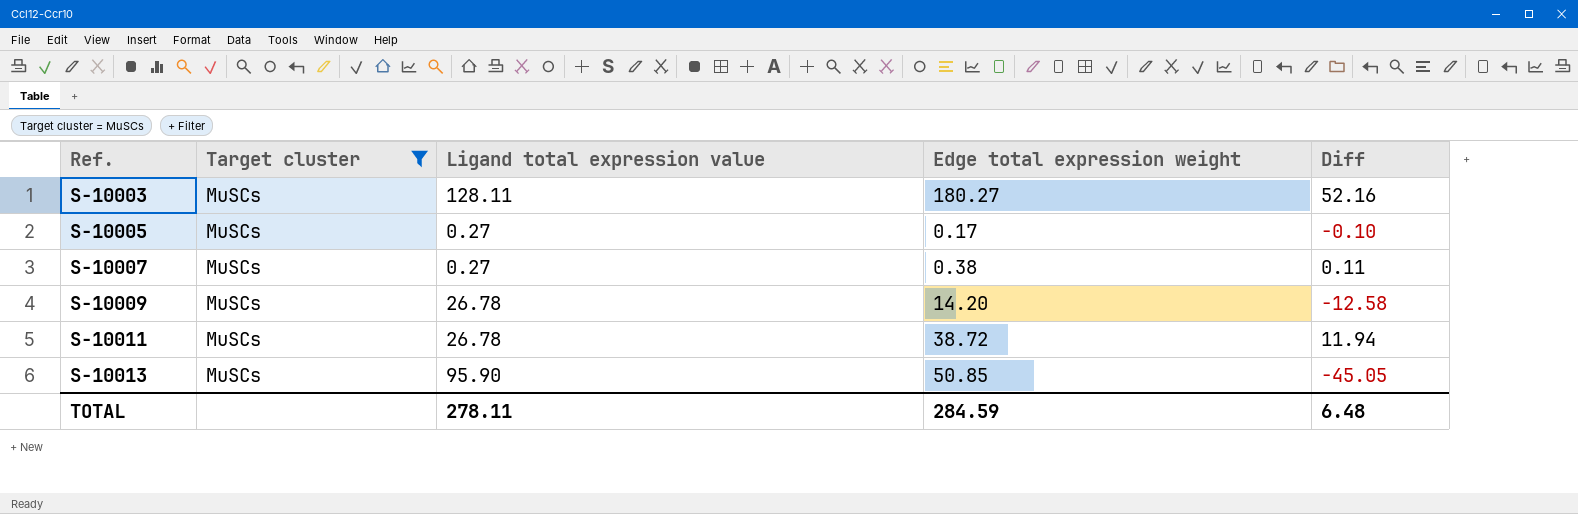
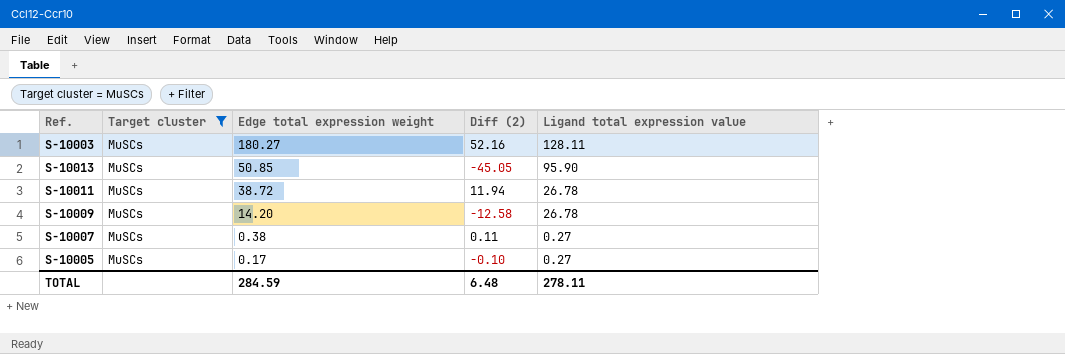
row order: Ref. ascending -> Edge total expression weight descending
column name: Diff -> Diff (2)
column Ligand total expression value | position: 3 -> 5

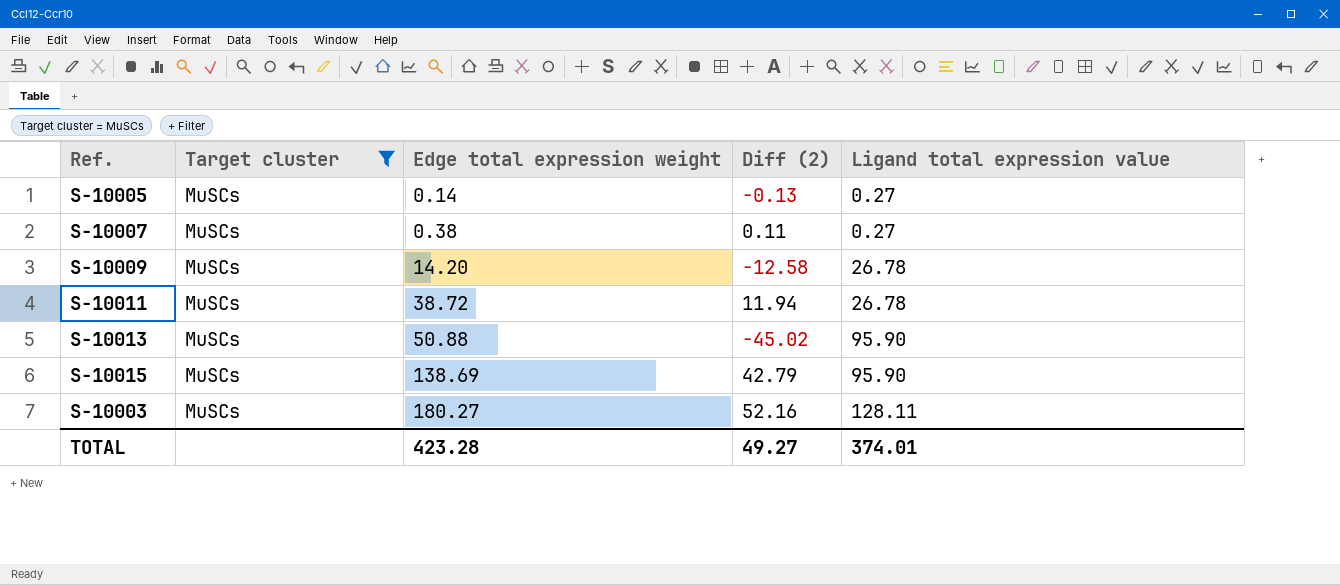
row order: Edge total expression weight descending -> Edge total expression weight ascending
S-10005 | Edge total expression weight: 0.17 -> 0.14
S-10005 | Diff (2): -0.10 -> -0.13
S-10013 | Edge total expression weight: 50.85 -> 50.88
S-10013 | Diff (2): -45.05 -> -45.02
row S-10015: none -> MuSCs | 138.69 | 42.79 | 95.90
TOTAL | Edge total expression weight: 284.59 -> 423.28
TOTAL | Diff (2): 6.48 -> 49.27
TOTAL | Ligand total expression value: 278.11 -> 374.01

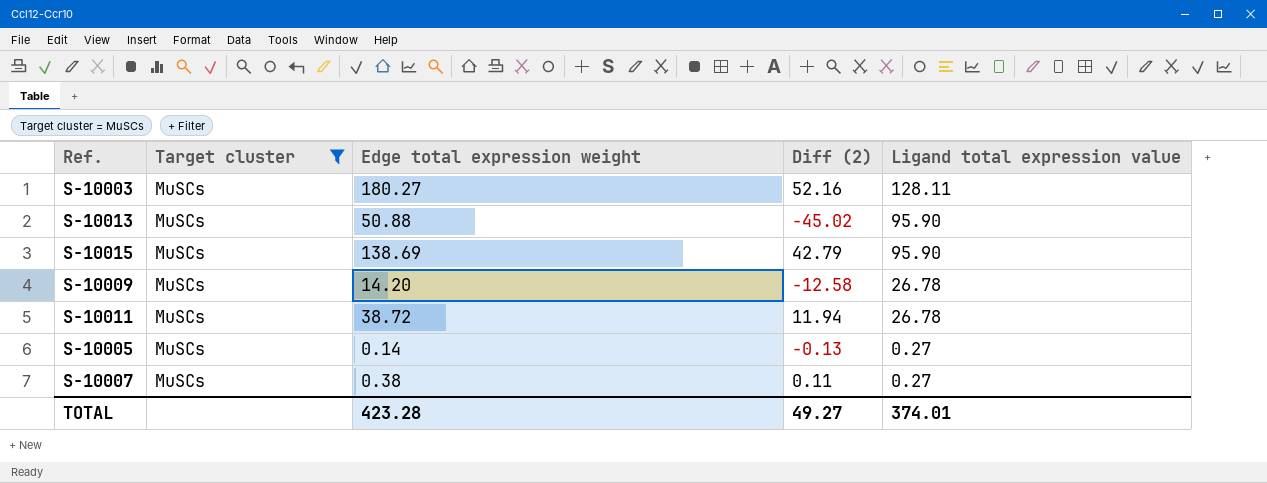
row order: Edge total expression weight ascending -> Ligand total expression value descending

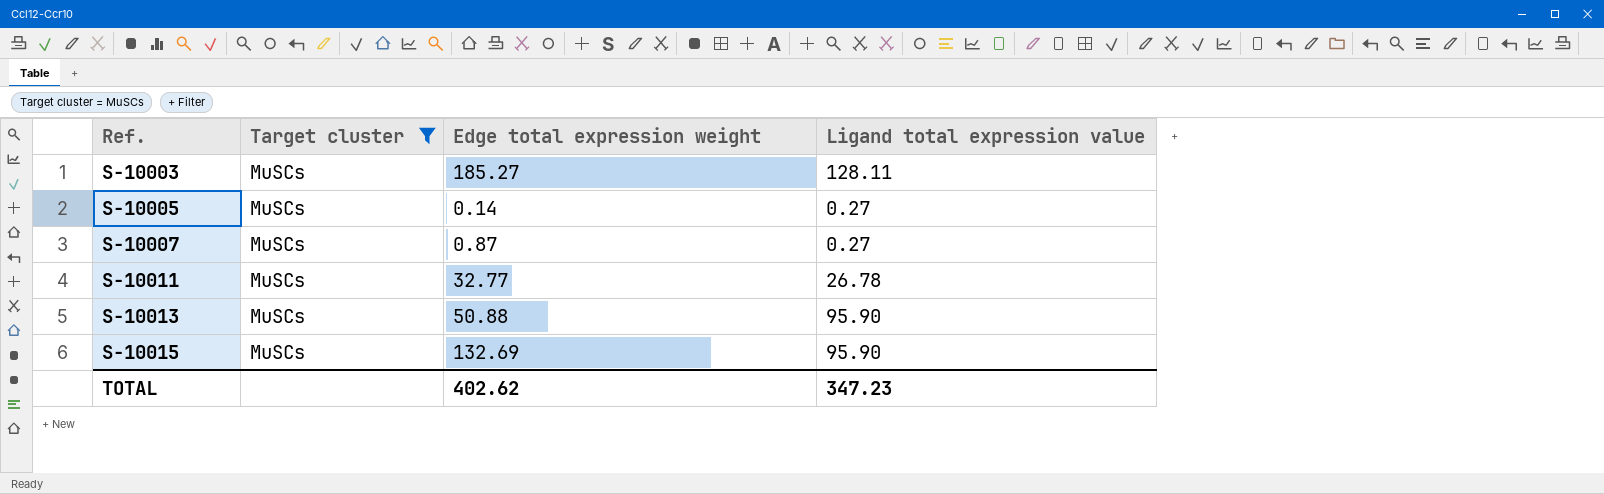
row order: Ligand total expression value descending -> Ref. ascending
column Diff (2) | formula: [Edge total expression weight] - [Ligand total expression value] -> none
row S-10009: MuSCs | 14.20 | -12.58 | 26.78 -> none
S-10003 | Edge total expression weight: 180.27 -> 185.27
S-10007 | Edge total expression weight: 0.38 -> 0.87
S-10011 | Edge total expression weight: 38.72 -> 32.77
S-10015 | Edge total expression weight: 138.69 -> 132.69
TOTAL | Edge total expression weight: 423.28 -> 402.62
TOTAL | Ligand total expression value: 374.01 -> 347.23

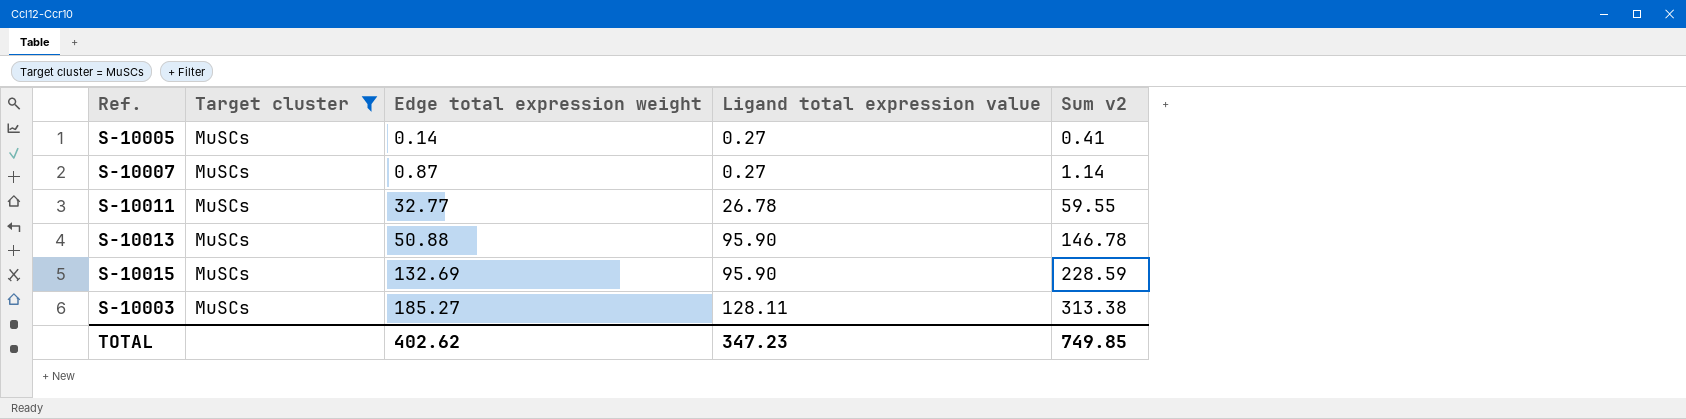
row order: Ref. ascending -> Edge total expression weight ascending
column Sum v2 | formula: none -> [Edge total expression weight] + [Ligand total expression value]

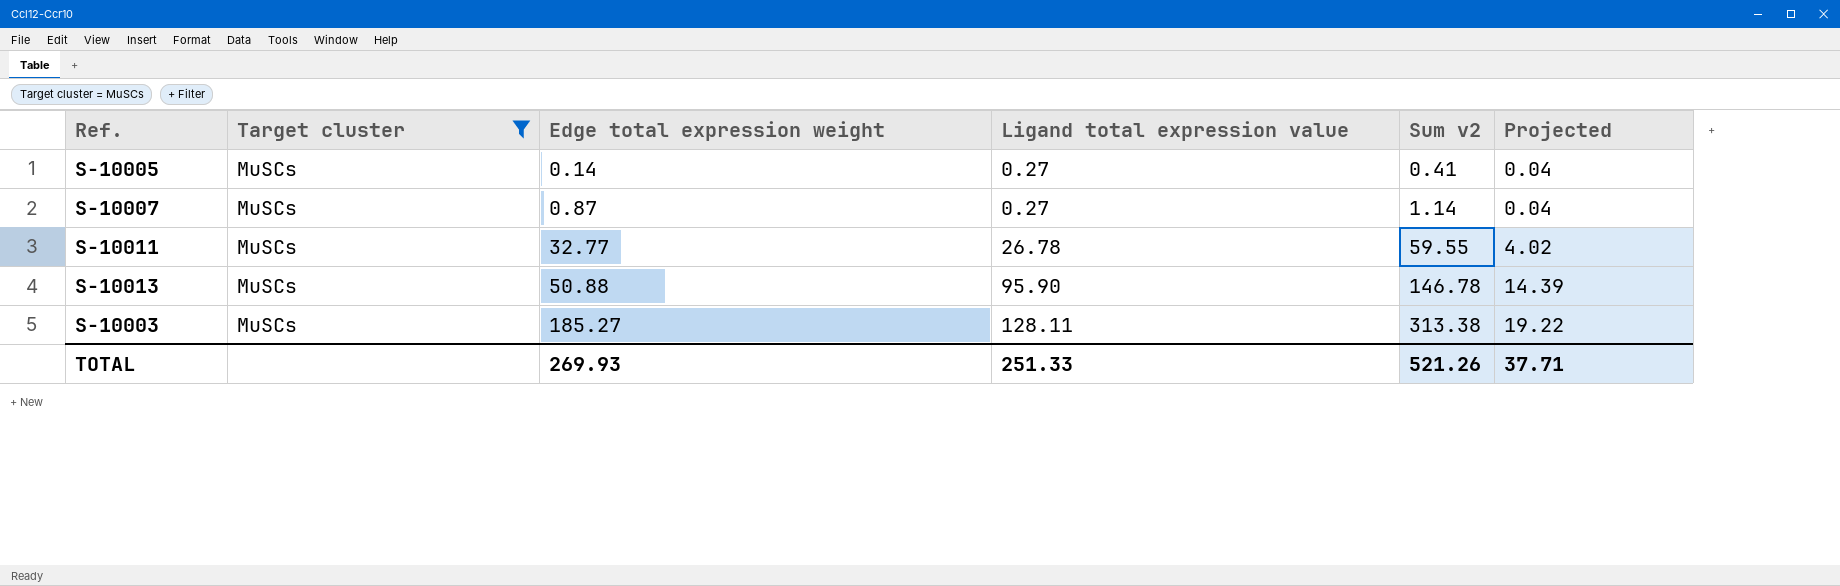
column Projected | formula: none -> [Ligand total expression value] * 0.15
row S-10015: MuSCs | 132.69 | 95.90 | 228.59 -> none
TOTAL | Edge total expression weight: 402.62 -> 269.93
TOTAL | Ligand total expression value: 347.23 -> 251.33
TOTAL | Sum v2: 749.85 -> 521.26

